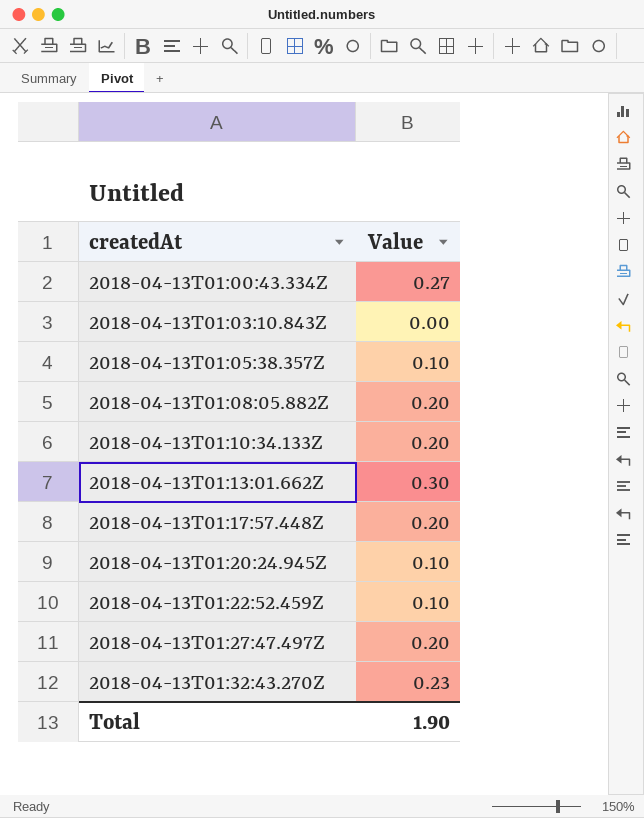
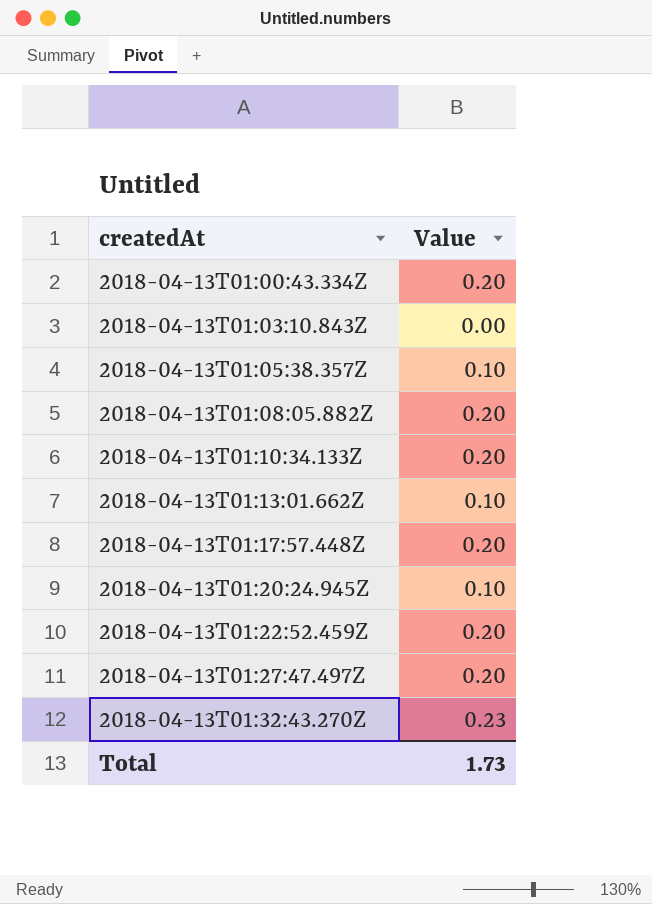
2018-04-13T01:00:43.334Z | Value: 0.27 -> 0.20
2018-04-13T01:13:01.662Z | Value: 0.30 -> 0.10
2018-04-13T01:22:52.459Z | Value: 0.10 -> 0.20
Total | Value: 1.90 -> 1.73

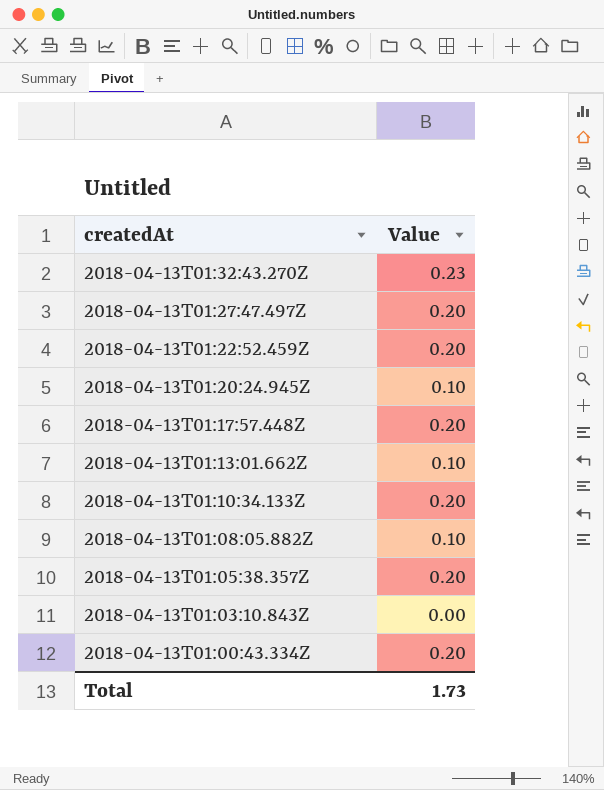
row order: createdAt ascending -> createdAt descending
2018-04-13T01:08:05.882Z | Value: 0.20 -> 0.10
2018-04-13T01:05:38.357Z | Value: 0.10 -> 0.20

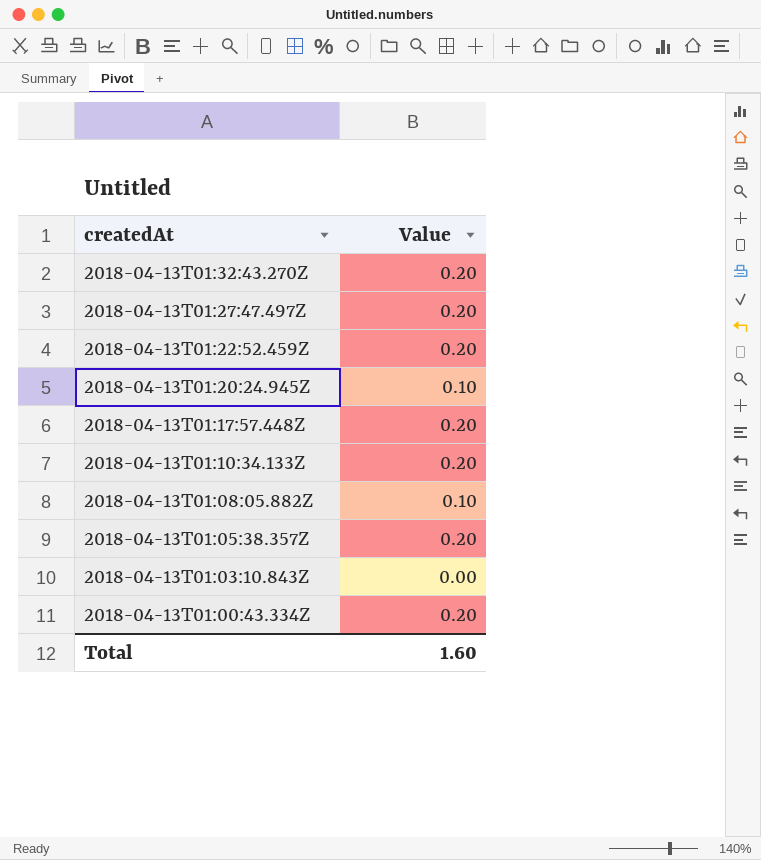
row 2018-04-13T01:13:01.662Z: 0.10 -> none
2018-04-13T01:32:43.270Z | Value: 0.23 -> 0.20
Total | Value: 1.73 -> 1.60

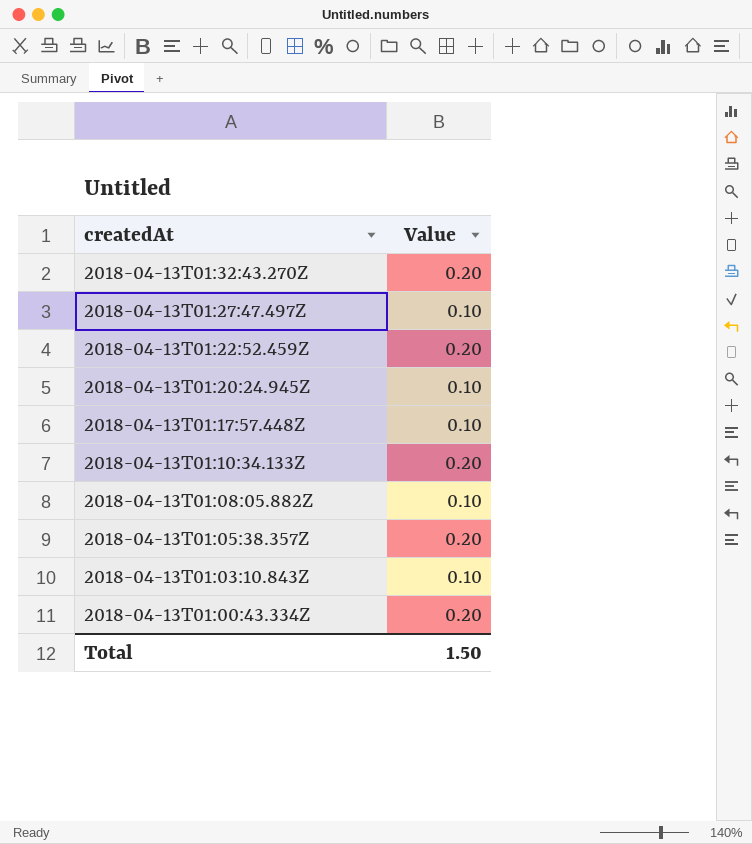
2018-04-13T01:27:47.497Z | Value: 0.20 -> 0.10
2018-04-13T01:17:57.448Z | Value: 0.20 -> 0.10
2018-04-13T01:03:10.843Z | Value: 0.00 -> 0.10
Total | Value: 1.60 -> 1.50

